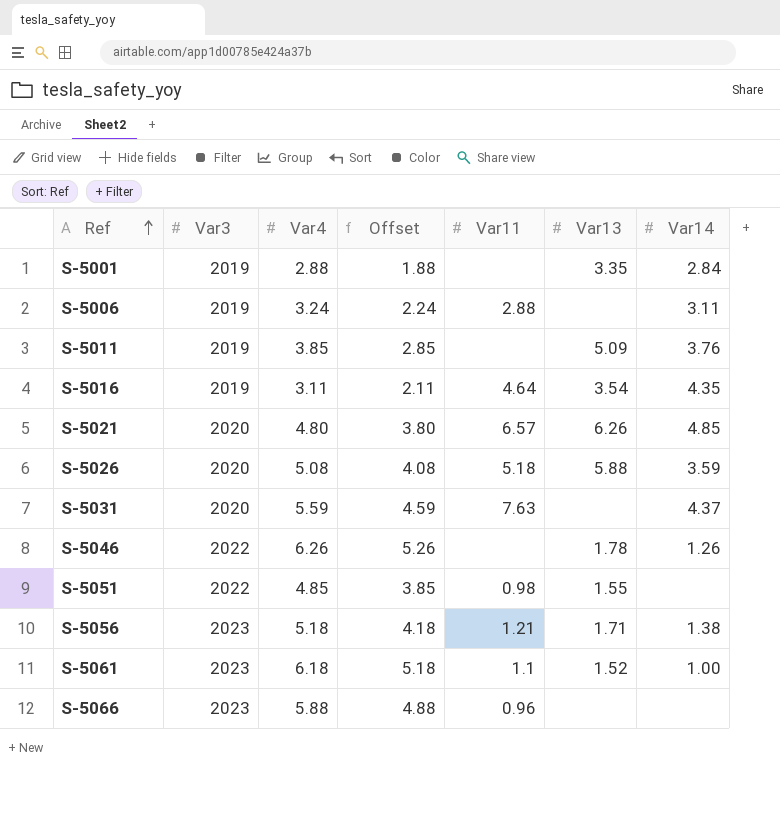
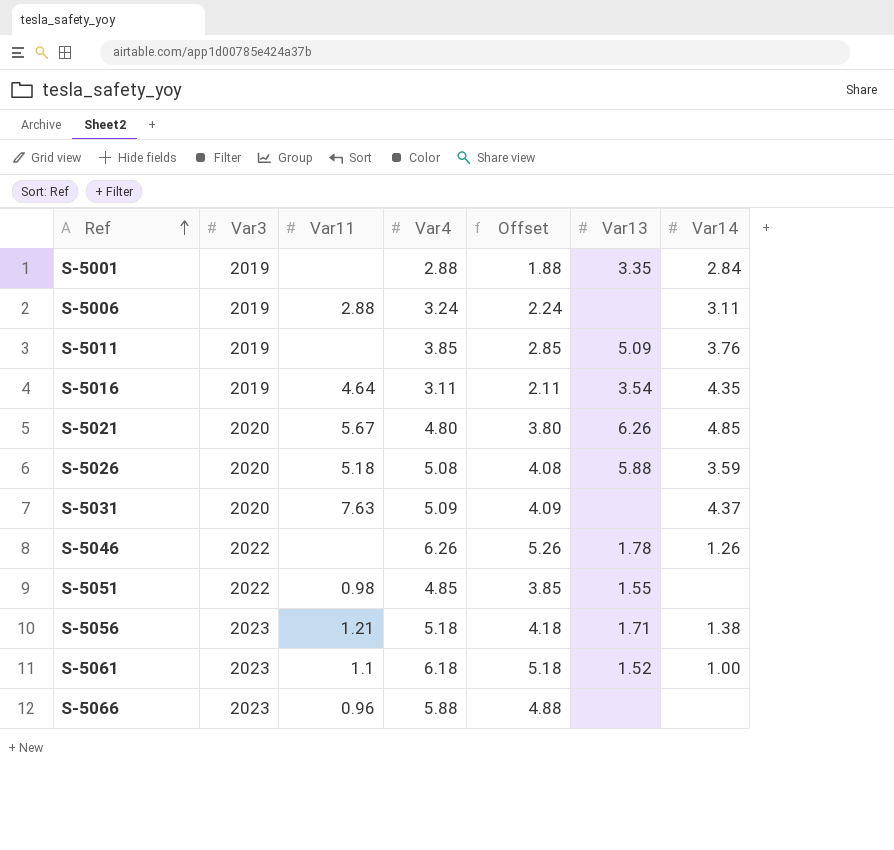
column Var11 | position: 5 -> 3
S-5021 | Var11: 6.57 -> 5.67
S-5031 | Var4: 5.59 -> 5.09
S-5031 | Offset: 4.59 -> 4.09

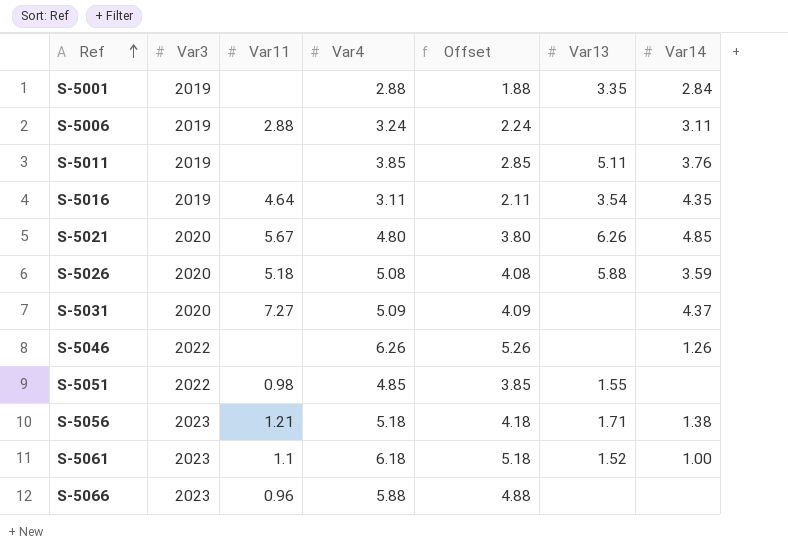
S-5011 | Var13: 5.09 -> 5.11
S-5031 | Var11: 7.63 -> 7.27
S-5046 | Var13: 1.78 -> none

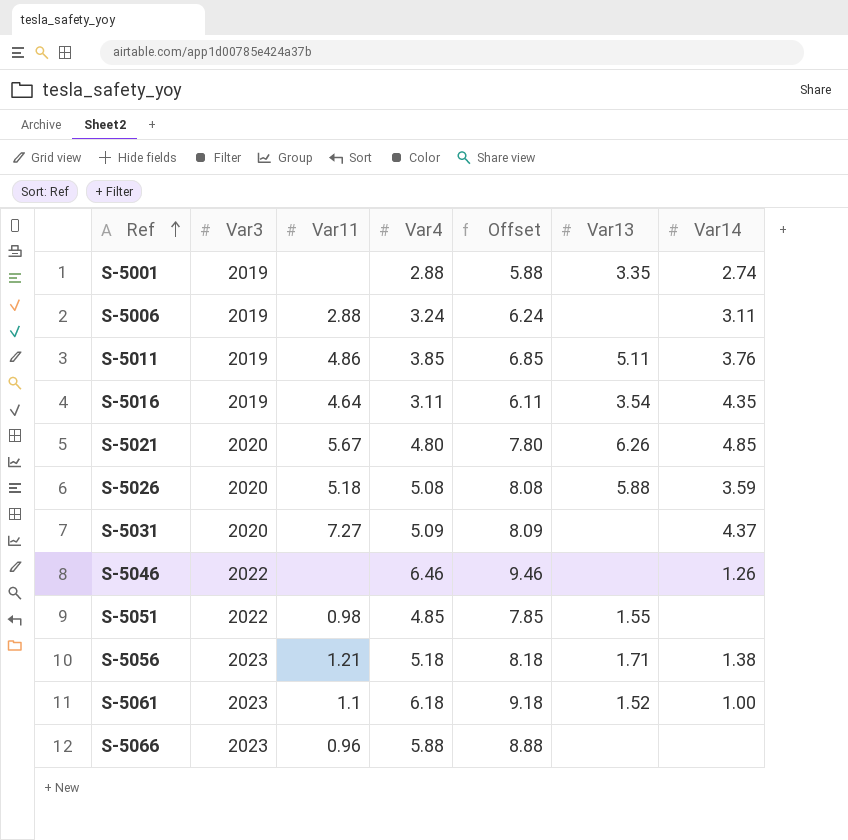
column Offset | formula: [Var4] - 1 -> [Var4] + 3
S-5001 | Var14: 2.84 -> 2.74
S-5011 | Var11: none -> 4.86
S-5046 | Var4: 6.26 -> 6.46

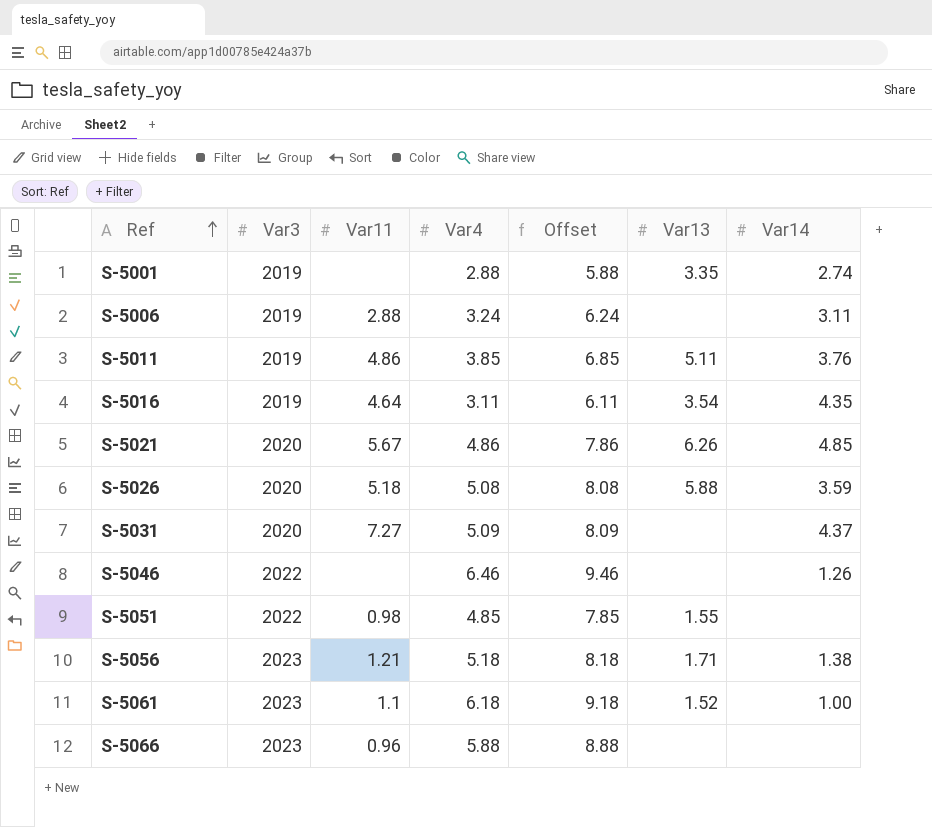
S-5021 | Var4: 4.80 -> 4.86
S-5021 | Offset: 7.80 -> 7.86

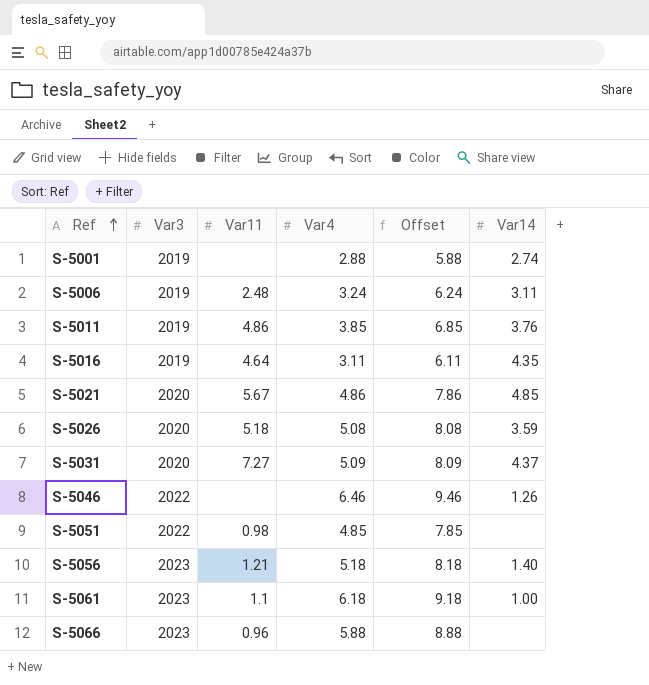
column Var13 | position: 6 -> none
S-5006 | Var11: 2.88 -> 2.48
S-5056 | Var14: 1.38 -> 1.40

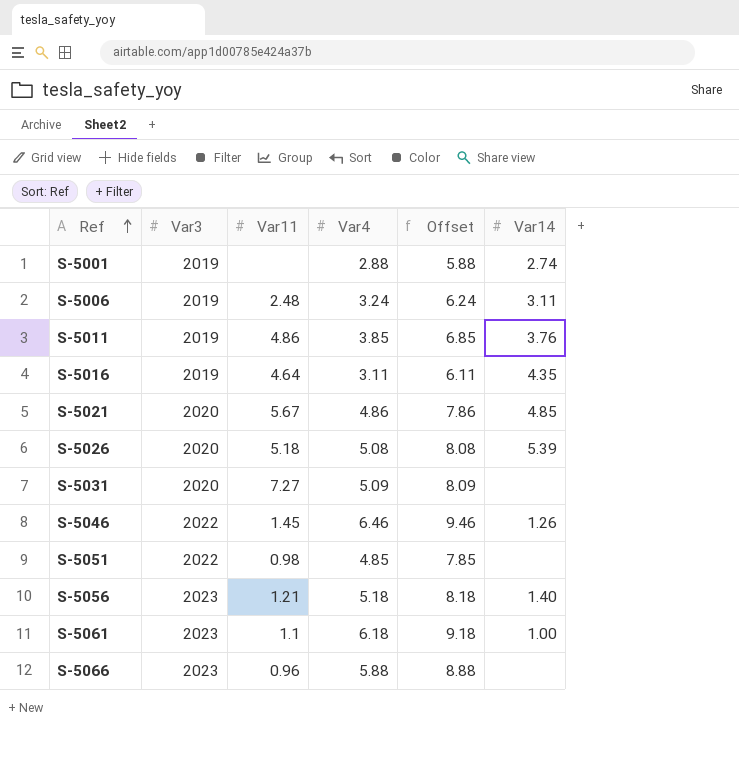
S-5026 | Var14: 3.59 -> 5.39
S-5031 | Var14: 4.37 -> none
S-5046 | Var11: none -> 1.45

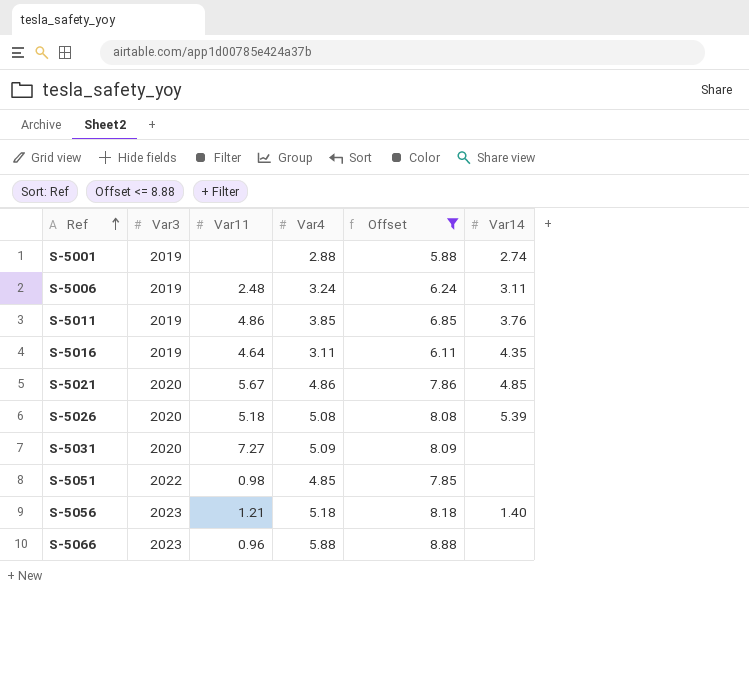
filter: none -> Offset <= 8.88

